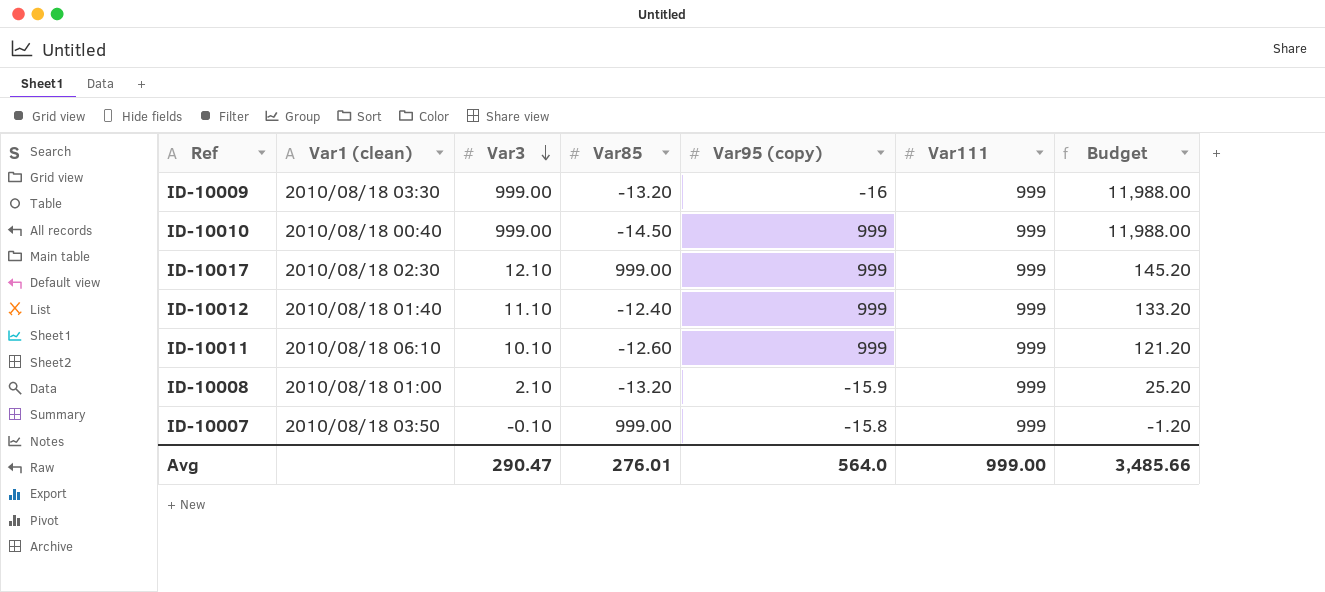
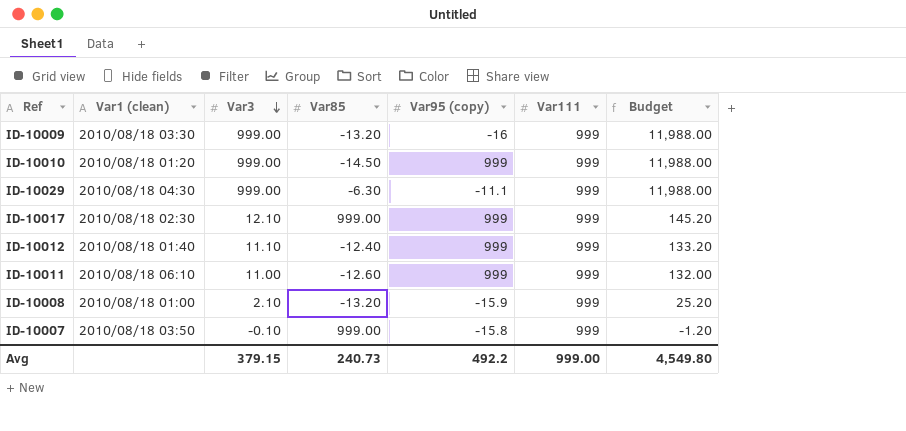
ID-10010 | Var1 (clean): 2010/08/18 00:40 -> 2010/08/18 01:20
row ID-10029: none -> 2010/08/18 04:30 | 999.00 | -6.30 | -11.1 | 999 | 11,988.00
ID-10011 | Var3: 10.10 -> 11.00
ID-10011 | Budget: 121.20 -> 132.00
Avg | Var3: 290.47 -> 379.15
Avg | Var85: 276.01 -> 240.73
Avg | Var95 (copy): 564.0 -> 492.2
Avg | Budget: 3,485.66 -> 4,549.80

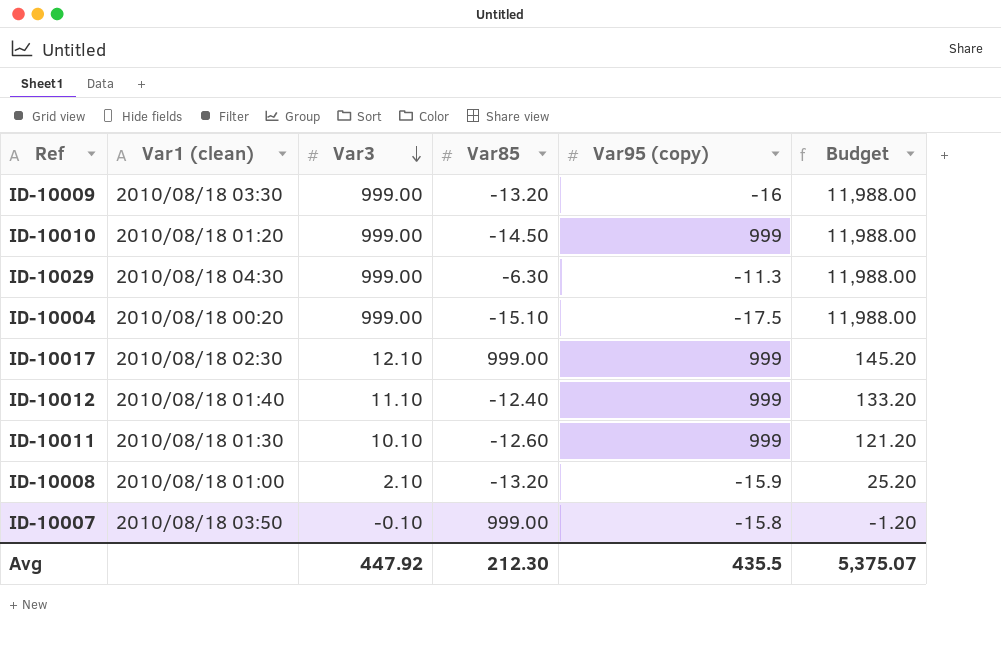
column Var111 | position: 6 -> none
ID-10029 | Var95 (copy): -11.1 -> -11.3
row ID-10004: none -> 2010/08/18 00:20 | 999.00 | -15.10 | -17.5 | 11,988.00
ID-10011 | Var1 (clean): 2010/08/18 06:10 -> 2010/08/18 01:30
ID-10011 | Var3: 11.00 -> 10.10
ID-10011 | Budget: 132.00 -> 121.20
Avg | Var3: 379.15 -> 447.92
Avg | Var85: 240.73 -> 212.30
Avg | Var95 (copy): 492.2 -> 435.5
Avg | Budget: 4,549.80 -> 5,375.07

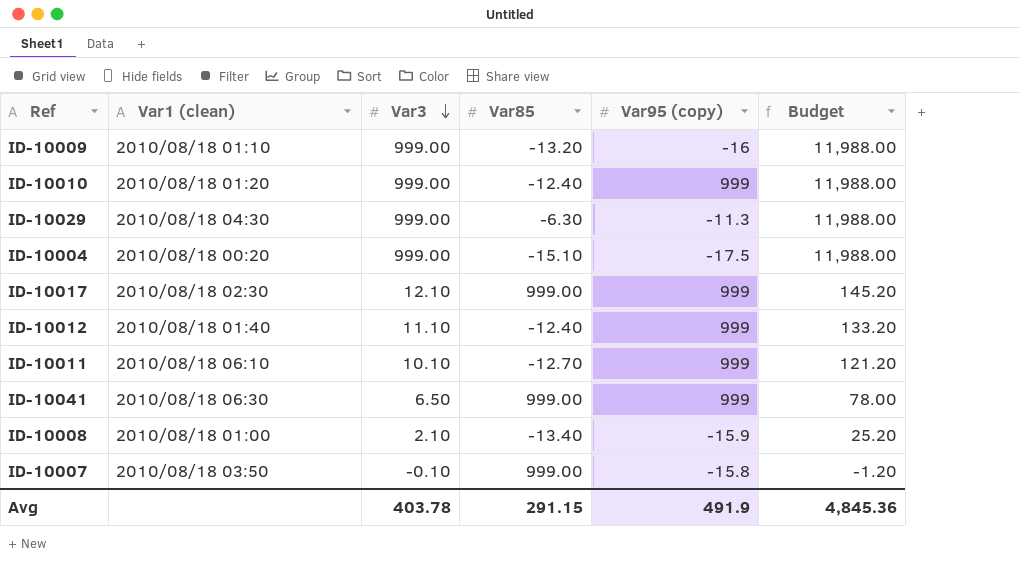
ID-10009 | Var1 (clean): 2010/08/18 03:30 -> 2010/08/18 01:10
ID-10010 | Var85: -14.50 -> -12.40
ID-10011 | Var1 (clean): 2010/08/18 01:30 -> 2010/08/18 06:10
ID-10011 | Var85: -12.60 -> -12.70
row ID-10041: none -> 2010/08/18 06:30 | 6.50 | 999.00 | 999 | 78.00
ID-10008 | Var85: -13.20 -> -13.40
Avg | Var3: 447.92 -> 403.78
Avg | Var85: 212.30 -> 291.15
Avg | Var95 (copy): 435.5 -> 491.9
Avg | Budget: 5,375.07 -> 4,845.36

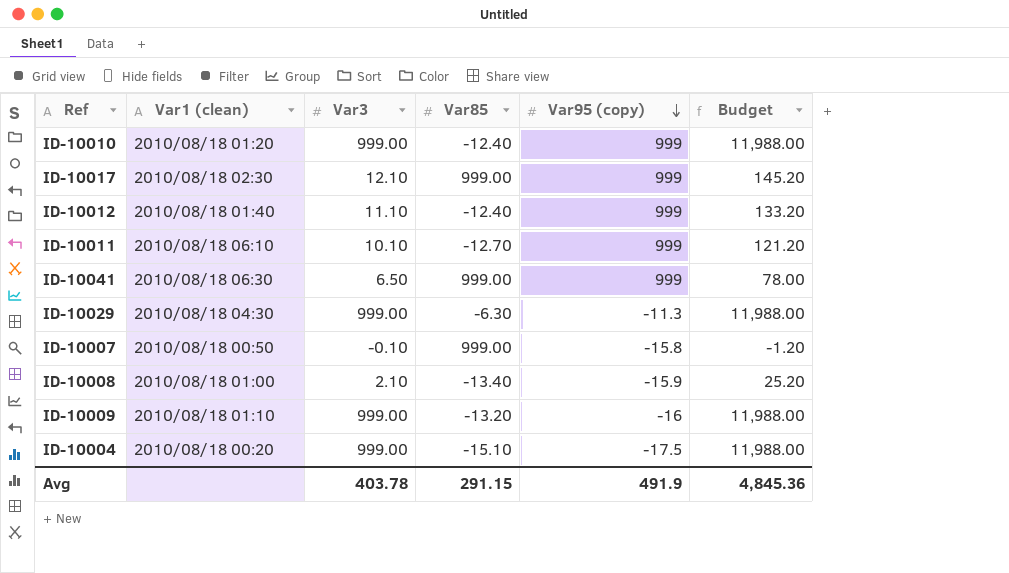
row order: Var3 descending -> Var95 (copy) descending
ID-10007 | Var1 (clean): 2010/08/18 03:50 -> 2010/08/18 00:50

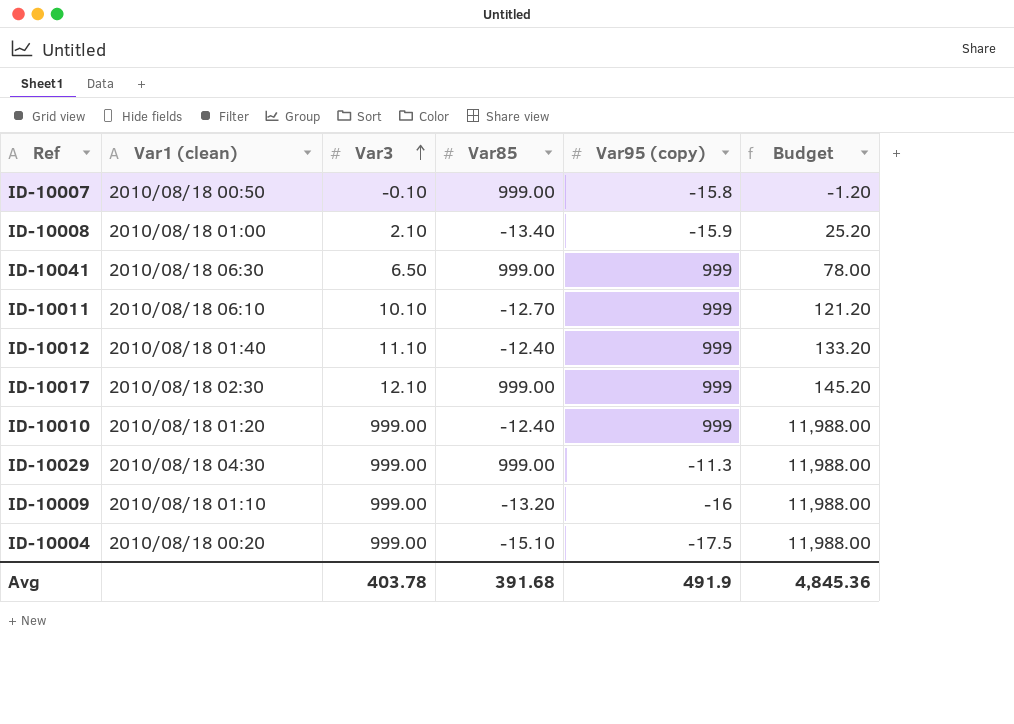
row order: Var95 (copy) descending -> Var3 ascending
ID-10029 | Var85: -6.30 -> 999.00
Avg | Var85: 291.15 -> 391.68

